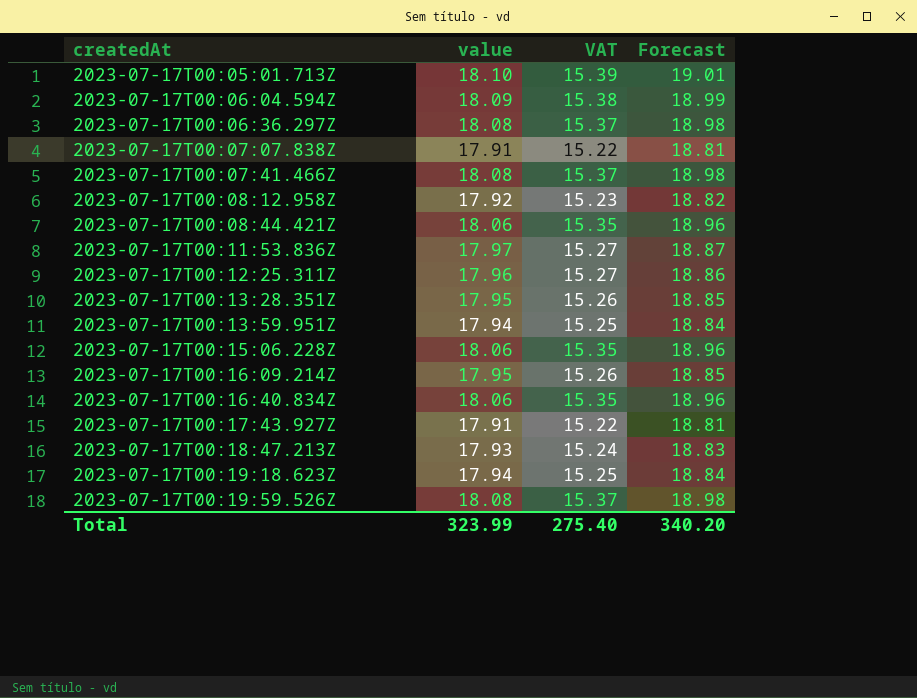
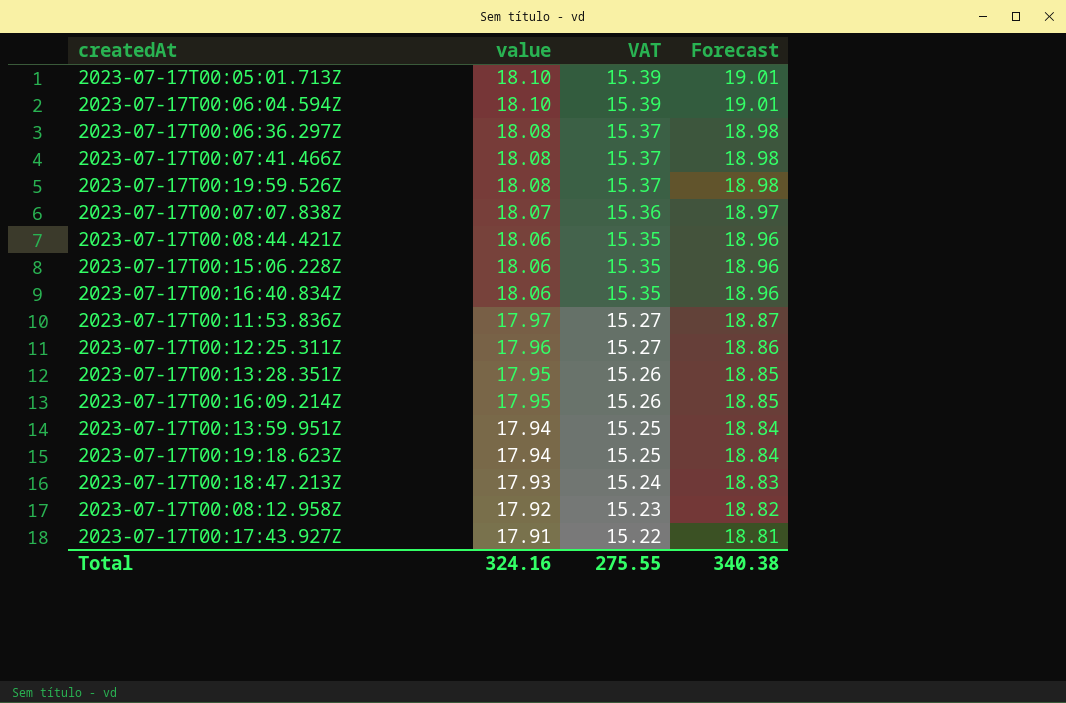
row order: createdAt ascending -> value descending
2023-07-17T00:06:04.594Z | value: 18.09 -> 18.10
2023-07-17T00:06:04.594Z | VAT: 15.38 -> 15.39
2023-07-17T00:06:04.594Z | Forecast: 18.99 -> 19.01
2023-07-17T00:07:07.838Z | value: 17.91 -> 18.07
2023-07-17T00:07:07.838Z | VAT: 15.22 -> 15.36
2023-07-17T00:07:07.838Z | Forecast: 18.81 -> 18.97
Total | value: 323.99 -> 324.16
Total | VAT: 275.40 -> 275.55
Total | Forecast: 340.20 -> 340.38

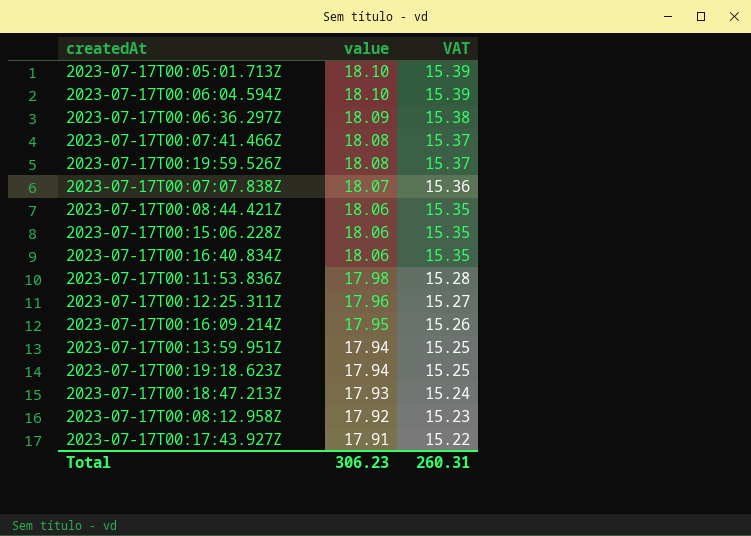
column Forecast | formula: [value] * 1.05 -> none
row 2023-07-17T00:13:28.351Z: 17.95 | 15.26 | 18.85 -> none
2023-07-17T00:06:36.297Z | value: 18.08 -> 18.09
2023-07-17T00:06:36.297Z | VAT: 15.37 -> 15.38
2023-07-17T00:11:53.836Z | value: 17.97 -> 17.98
2023-07-17T00:11:53.836Z | VAT: 15.27 -> 15.28
Total | value: 324.16 -> 306.23
Total | VAT: 275.55 -> 260.31

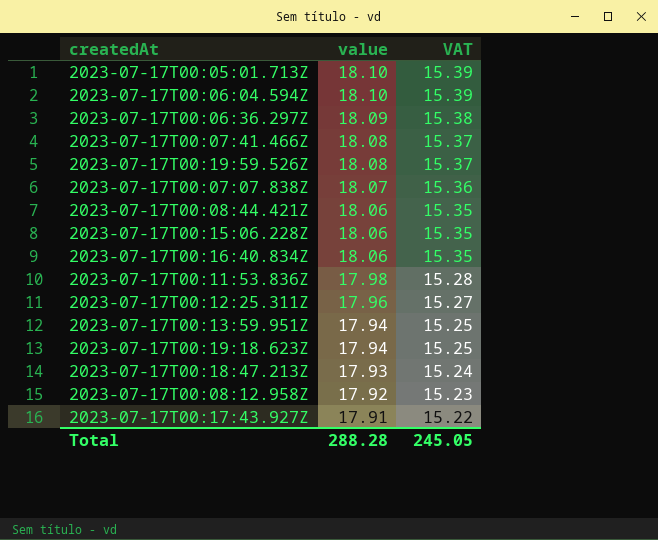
row 2023-07-17T00:16:09.214Z: 17.95 | 15.26 -> none
Total | value: 306.23 -> 288.28
Total | VAT: 260.31 -> 245.05

